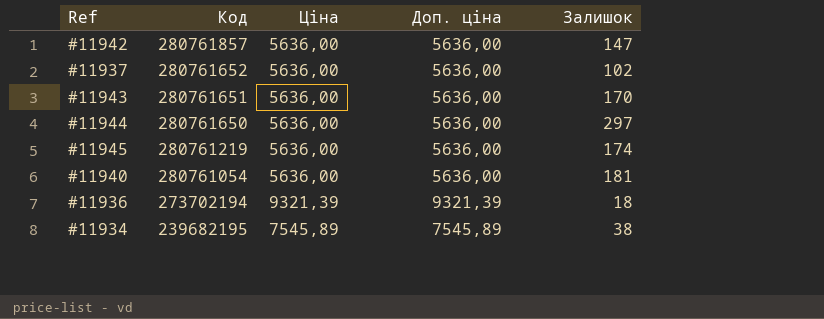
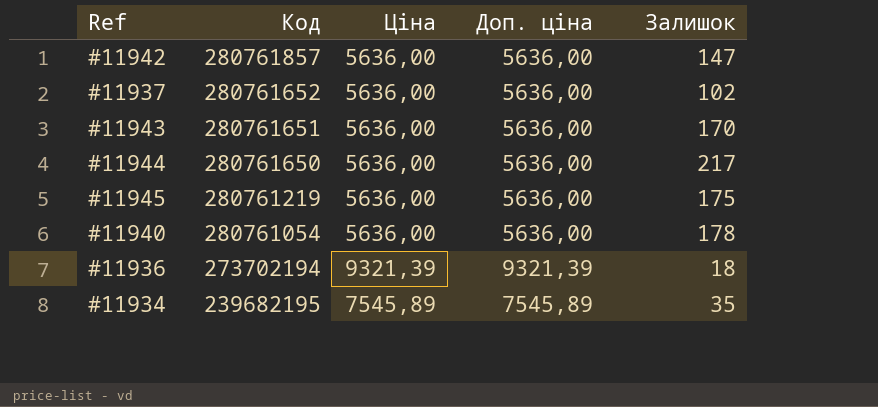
#11944 | Залишок: 297 -> 217
#11945 | Залишок: 174 -> 175
#11940 | Залишок: 181 -> 178
#11934 | Залишок: 38 -> 35

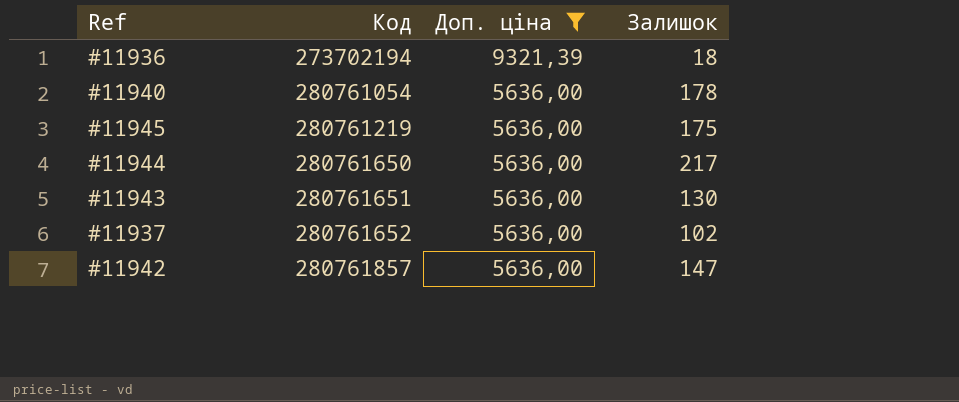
filter: none -> Доп. ціна != 7545,89
row order: Код descending -> Код ascending
column Ціна | position: 3 -> none
#11943 | Залишок: 170 -> 130

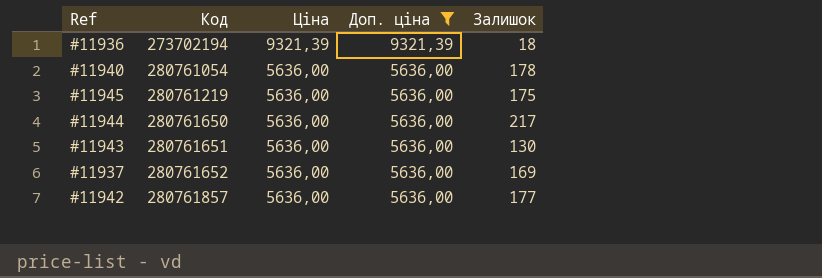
column Ціна | position: none -> 3
#11937 | Залишок: 102 -> 169
#11942 | Залишок: 147 -> 177

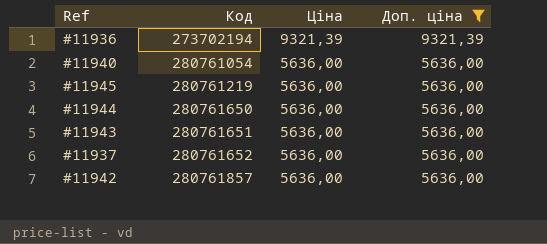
column Залишок | position: 5 -> none

